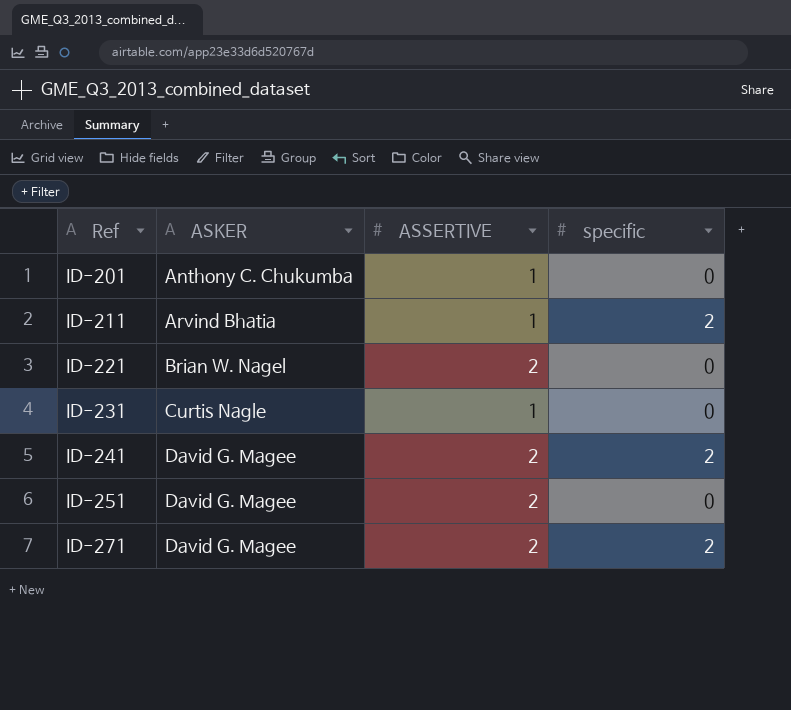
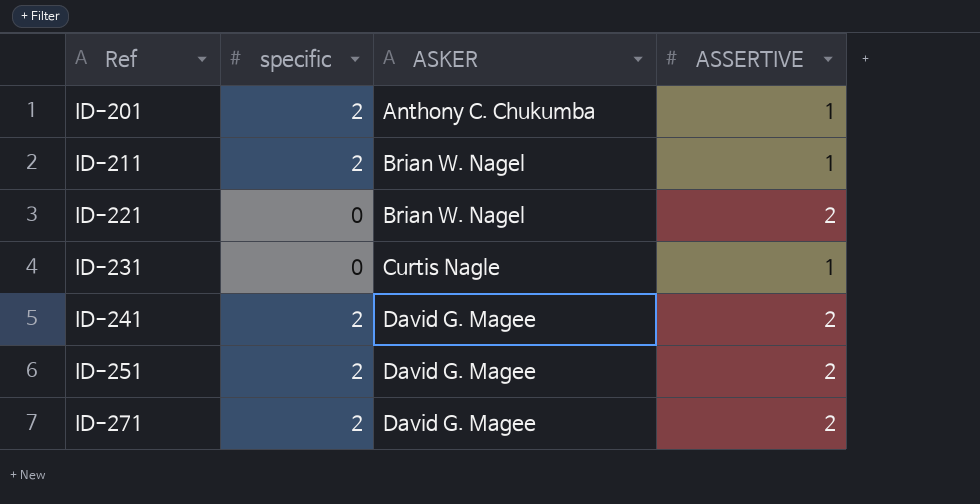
column specific | position: 4 -> 2
ID-201 | specific: 0 -> 2
ID-211 | ASKER: Arvind Bhatia -> Brian W. Nagel
ID-251 | specific: 0 -> 2

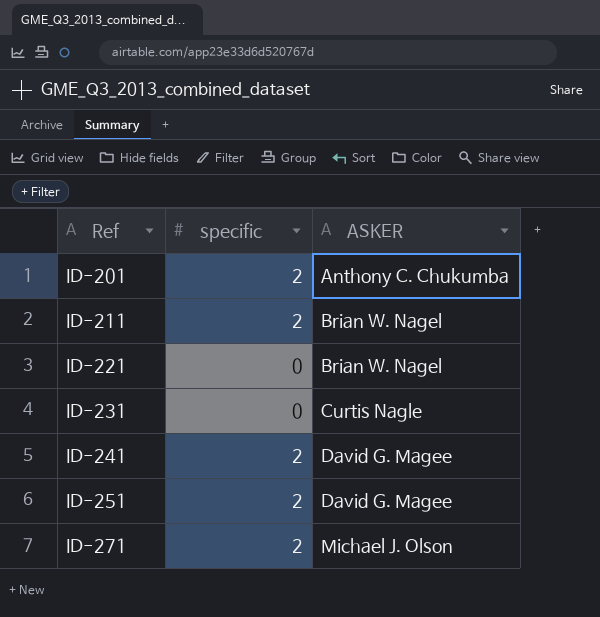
column ASSERTIVE | position: 4 -> none
ID-271 | ASKER: David G. Magee -> Michael J. Olson

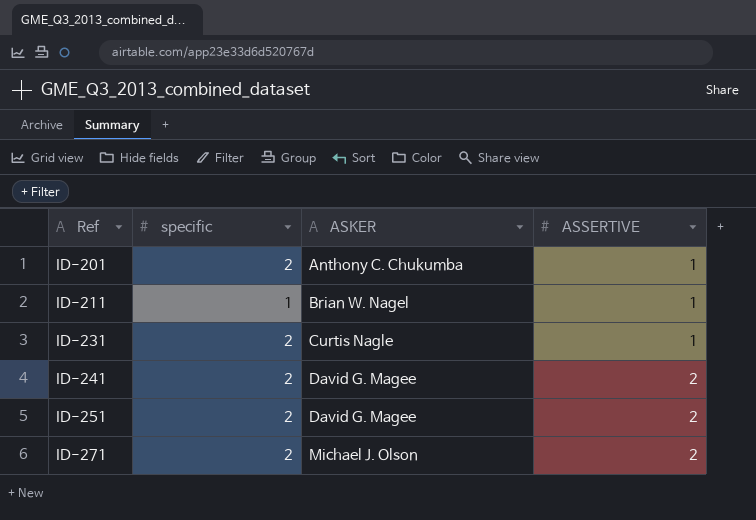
column ASSERTIVE | position: none -> 4
row ID-221: 0 | Brian W. Nagel -> none
ID-211 | specific: 2 -> 1
ID-231 | specific: 0 -> 2

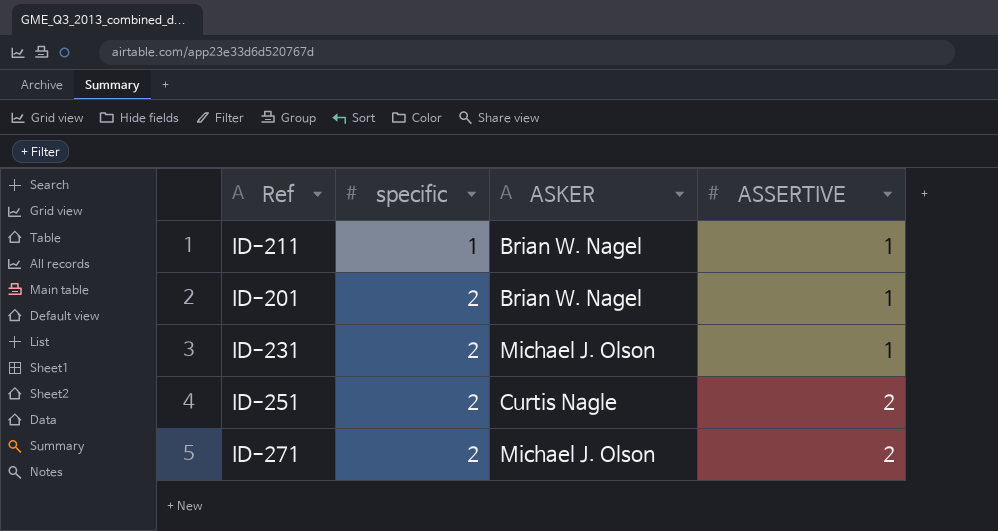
row order: Ref ascending -> specific ascending
row ID-241: 2 | David G. Magee | 2 -> none
ID-201 | ASKER: Anthony C. Chukumba -> Brian W. Nagel
ID-231 | ASKER: Curtis Nagle -> Michael J. Olson
ID-251 | ASKER: David G. Magee -> Curtis Nagle

